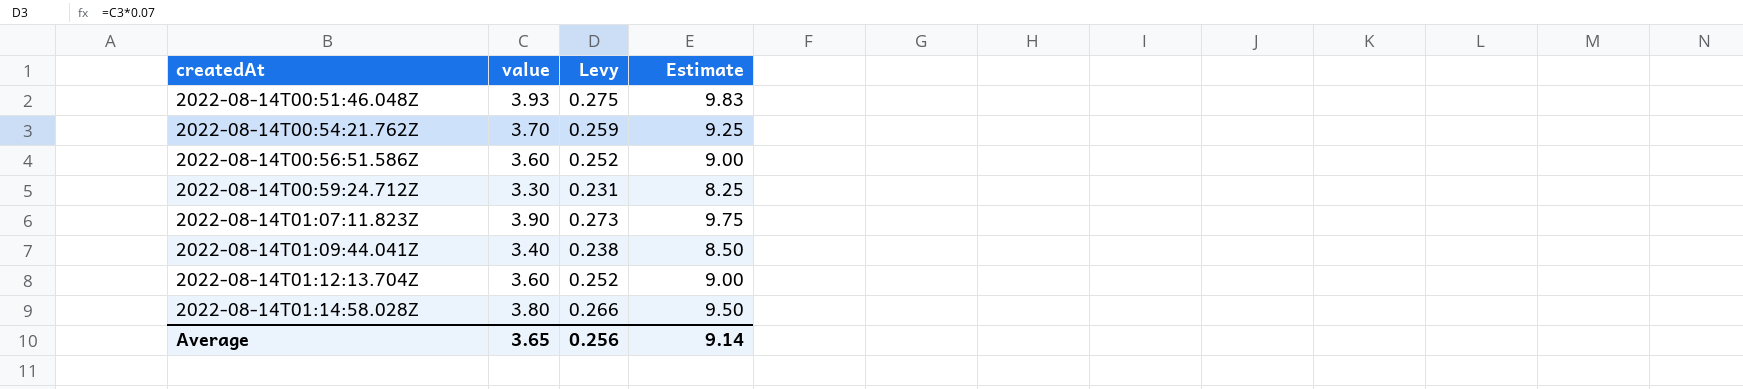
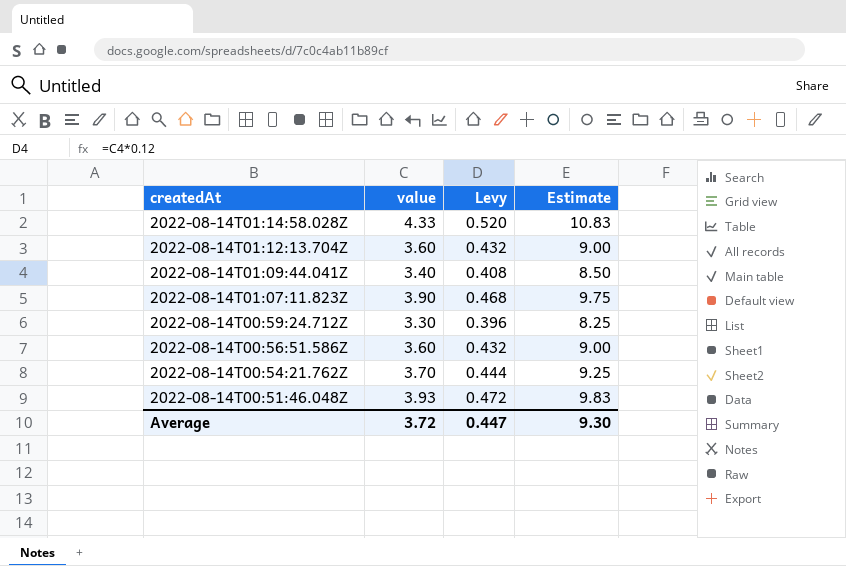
row order: createdAt ascending -> createdAt descending
column Levy | formula: [value] * 0.07 -> [value] * 0.12
2022-08-14T01:14:58.028Z | value: 3.80 -> 4.33
2022-08-14T01:14:58.028Z | Estimate: 9.50 -> 10.83
Average | value: 3.65 -> 3.72
Average | Levy: 0.256 -> 0.447
Average | Estimate: 9.14 -> 9.30

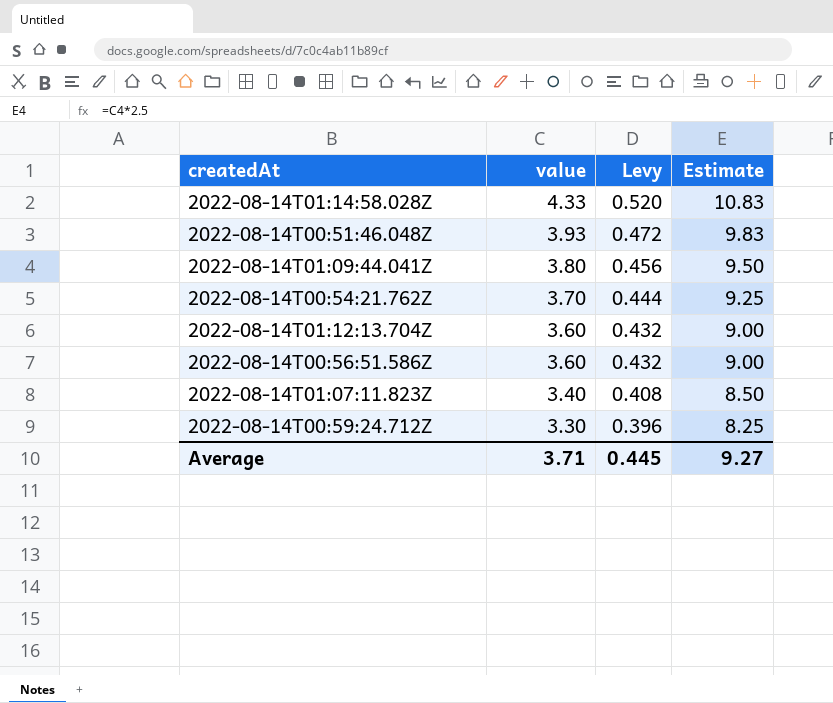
row order: createdAt descending -> value descending
2022-08-14T01:09:44.041Z | value: 3.40 -> 3.80
2022-08-14T01:09:44.041Z | Levy: 0.408 -> 0.456
2022-08-14T01:09:44.041Z | Estimate: 8.50 -> 9.50
2022-08-14T01:07:11.823Z | value: 3.90 -> 3.40
2022-08-14T01:07:11.823Z | Levy: 0.468 -> 0.408
2022-08-14T01:07:11.823Z | Estimate: 9.75 -> 8.50
Average | value: 3.72 -> 3.71
Average | Levy: 0.447 -> 0.445
Average | Estimate: 9.30 -> 9.27

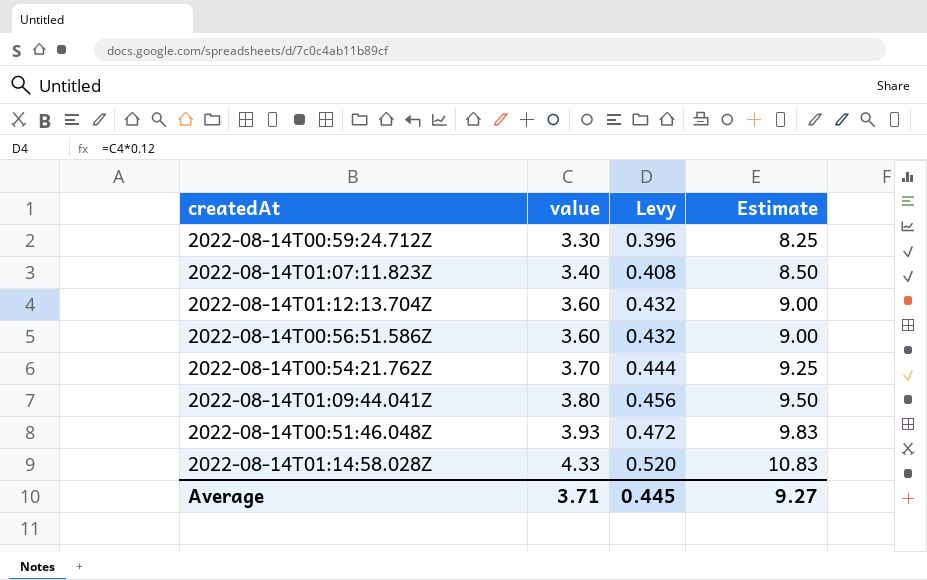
row order: value descending -> value ascending

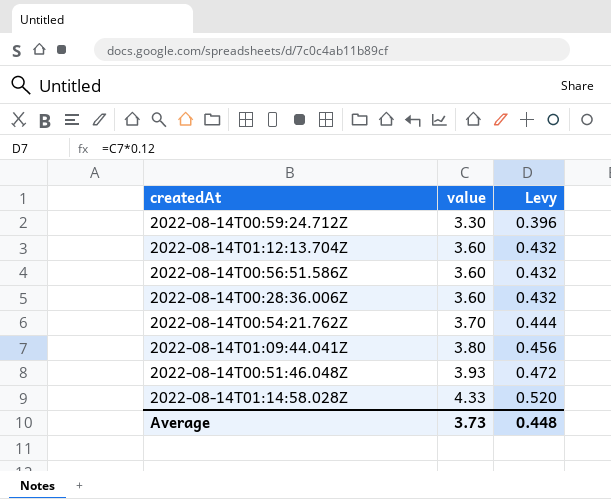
column Estimate | formula: [value] * 2.5 -> none
row 2022-08-14T01:07:11.823Z: 3.40 | 0.408 | 8.50 -> none
row 2022-08-14T00:28:36.006Z: none -> 3.60 | 0.432
Average | value: 3.71 -> 3.73
Average | Levy: 0.445 -> 0.448

